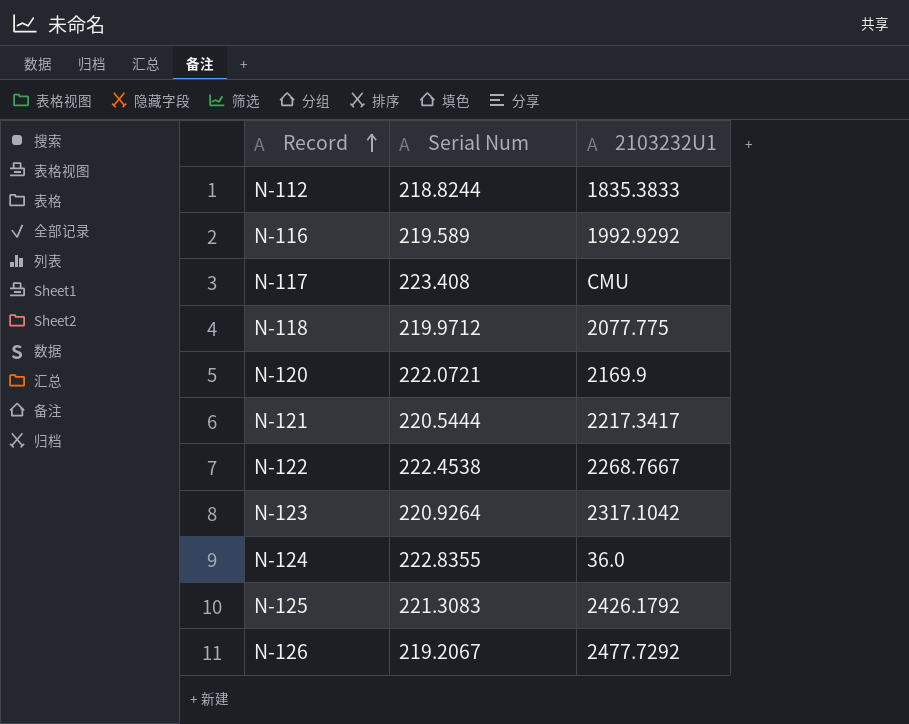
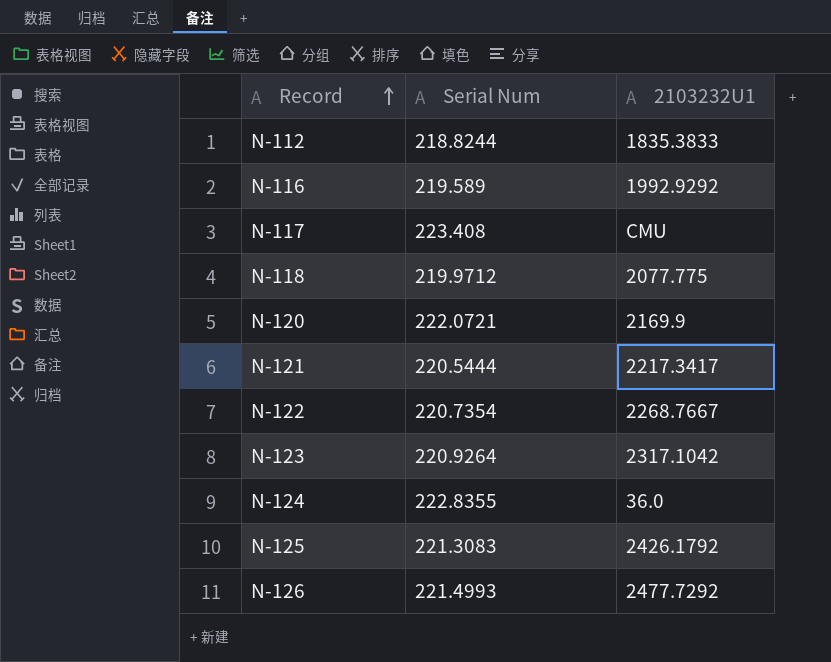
N-122 | Serial Num: 222.4538 -> 220.7354
N-126 | Serial Num: 219.2067 -> 221.4993

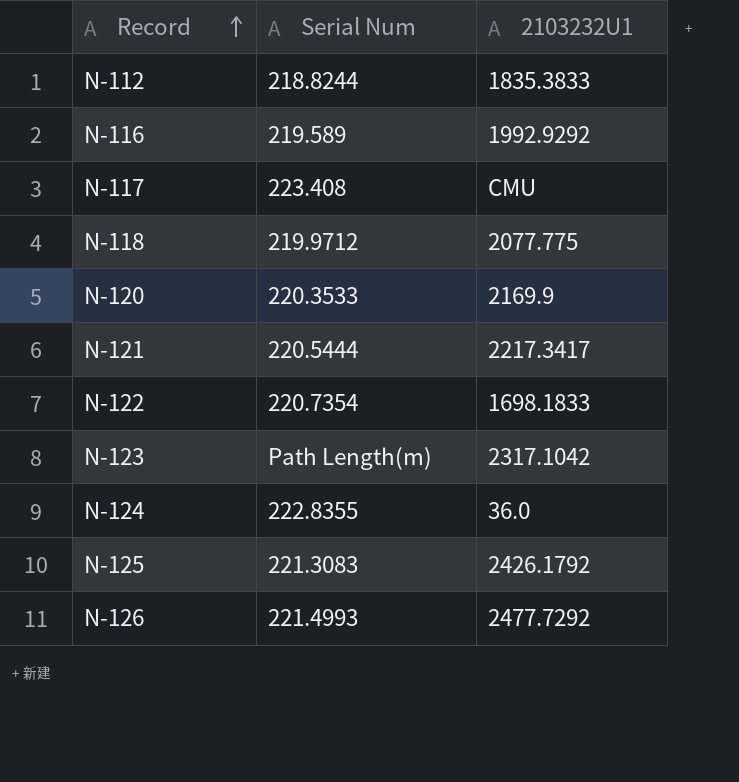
N-120 | Serial Num: 222.0721 -> 220.3533
N-122 | 2103232U1: 2268.7667 -> 1698.1833
N-123 | Serial Num: 220.9264 -> Path Length(m)

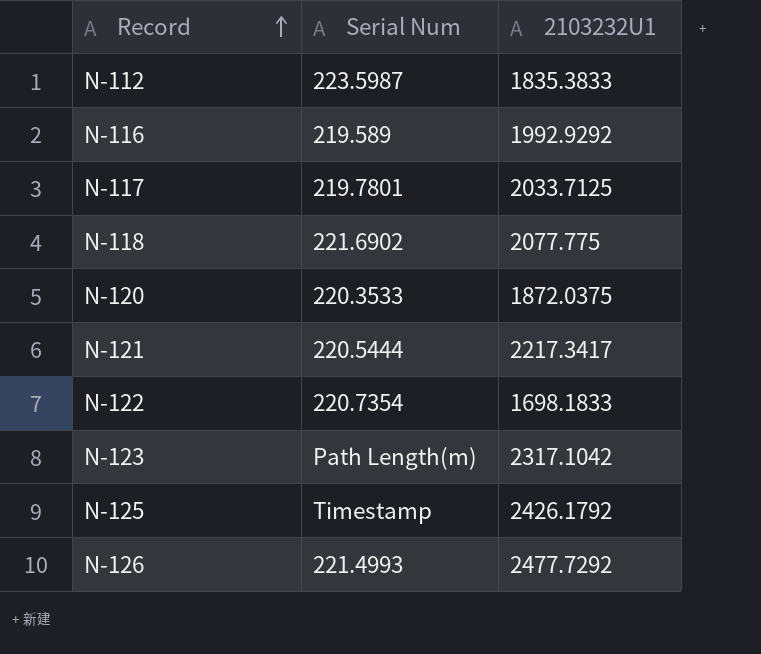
row N-124: 222.8355 | 36.0 -> none
N-112 | Serial Num: 218.8244 -> 223.5987
N-117 | Serial Num: 223.408 -> 219.7801
N-117 | 2103232U1: CMU -> 2033.7125
N-118 | Serial Num: 219.9712 -> 221.6902
N-120 | 2103232U1: 2169.9 -> 1872.0375
N-125 | Serial Num: 221.3083 -> Timestamp

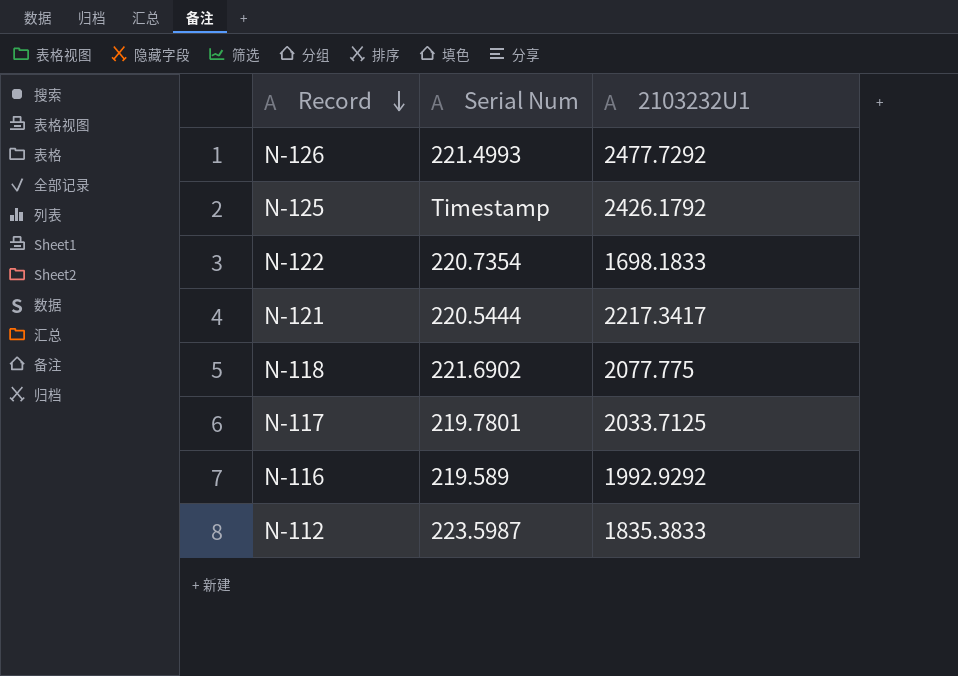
row order: Record ascending -> Record descending
row N-120: 220.3533 | 1872.0375 -> none
row N-123: Path Length(m) | 2317.1042 -> none

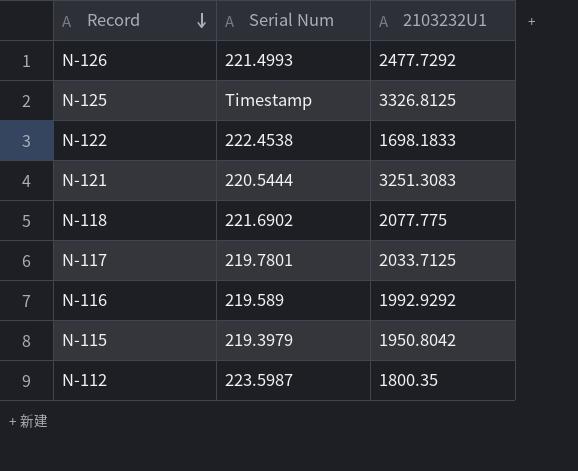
N-125 | 2103232U1: 2426.1792 -> 3326.8125
N-122 | Serial Num: 220.7354 -> 222.4538
N-121 | 2103232U1: 2217.3417 -> 3251.3083
row N-115: none -> 219.3979 | 1950.8042
N-112 | 2103232U1: 1835.3833 -> 1800.35

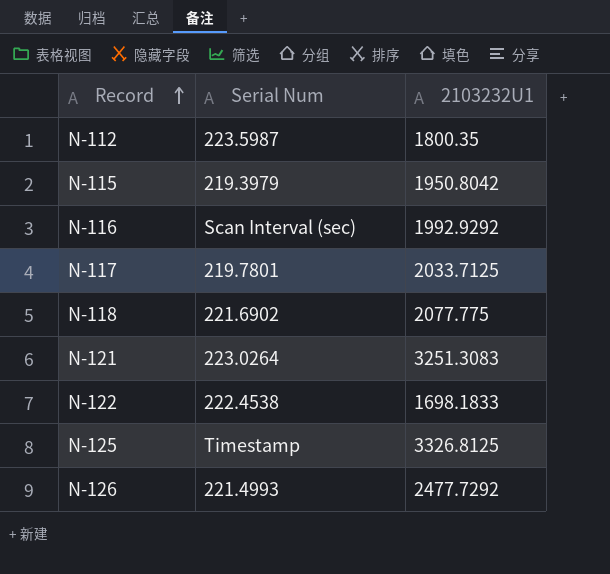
row order: Record descending -> Record ascending
N-116 | Serial Num: 219.589 -> Scan Interval (sec)
N-121 | Serial Num: 220.5444 -> 223.0264

